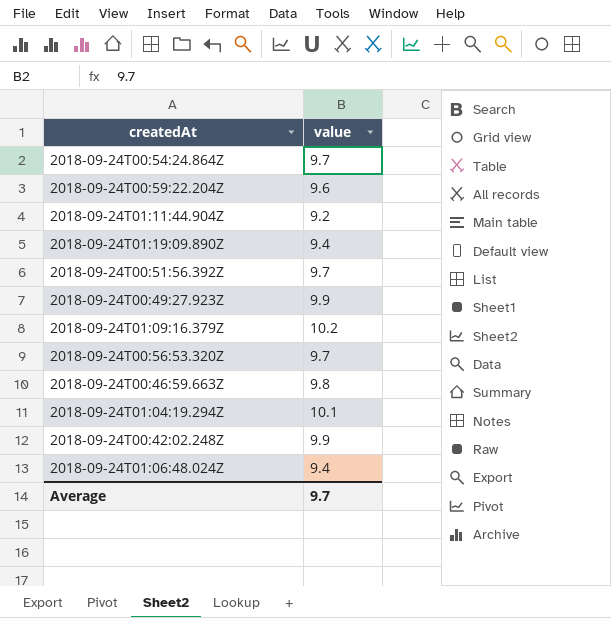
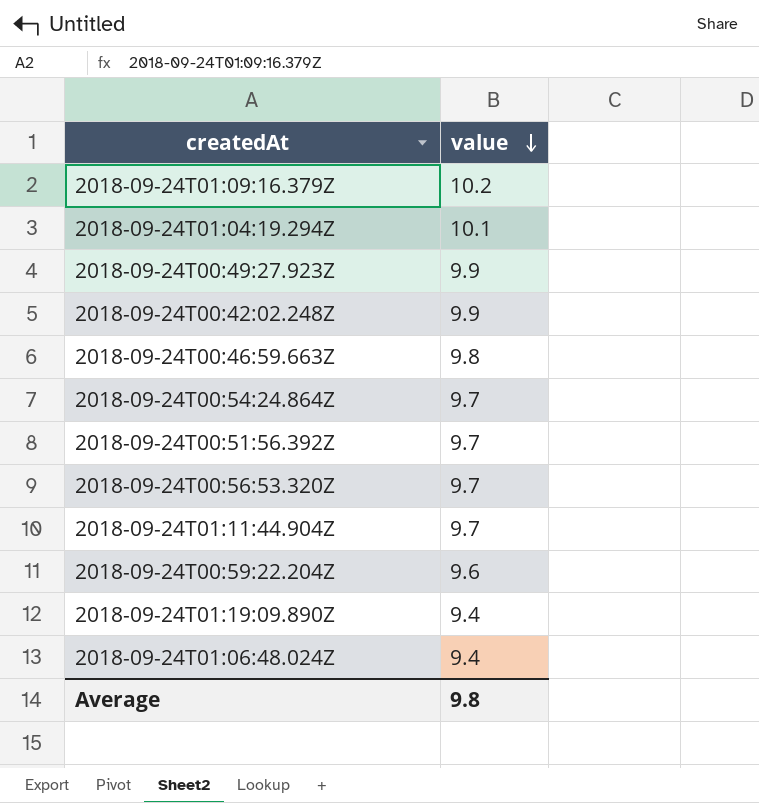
row order: none -> value descending
2018-09-24T01:11:44.904Z | value: 9.2 -> 9.7
Average | value: 9.7 -> 9.8

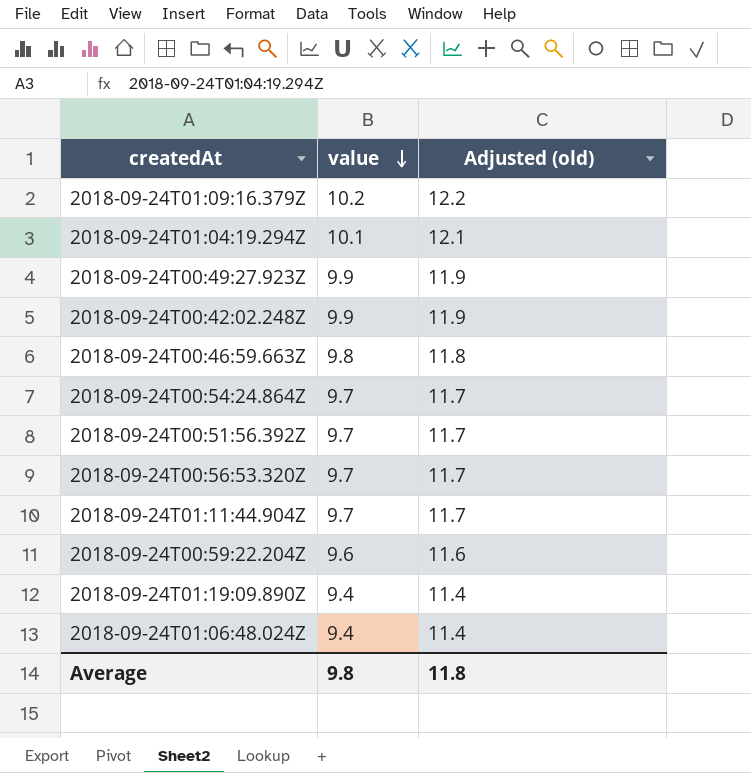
column Adjusted (old) | formula: none -> [value] + 2

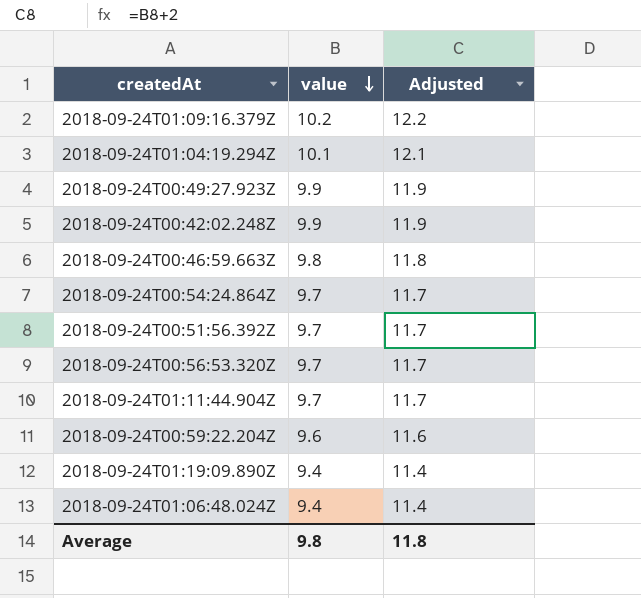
column name: Adjusted (old) -> Adjusted

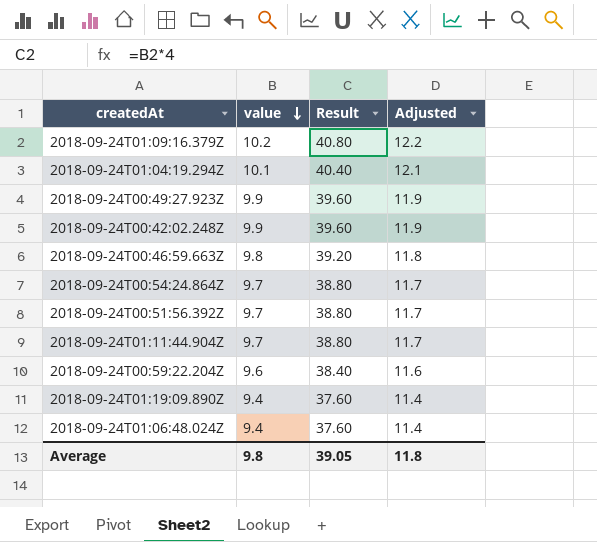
column Result | formula: none -> [value] * 4
row 2018-09-24T00:56:53.320Z: 9.7 | 11.7 -> none

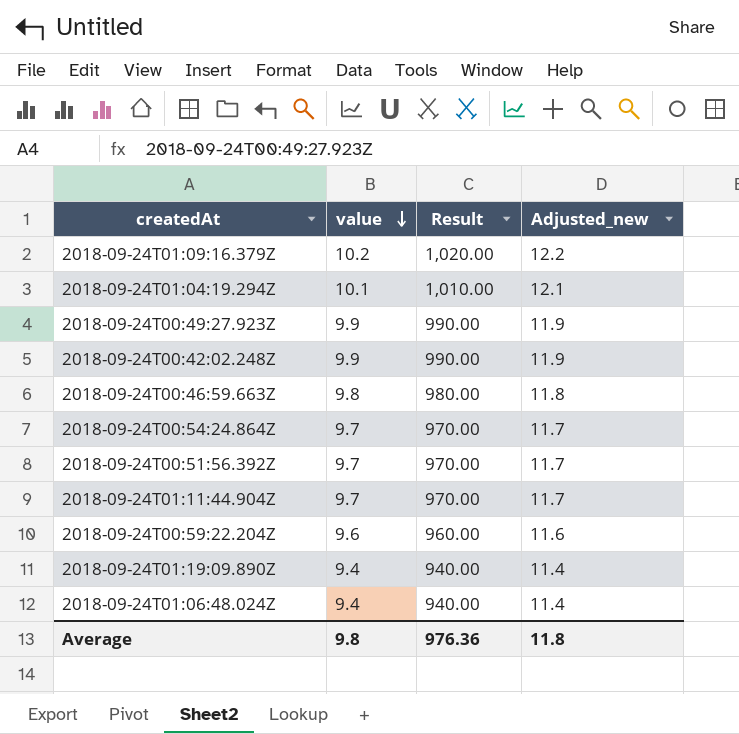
column Result | formula: [value] * 4 -> [value] * 100
column name: Adjusted -> Adjusted_new
Average | Result: 39.05 -> 976.36

